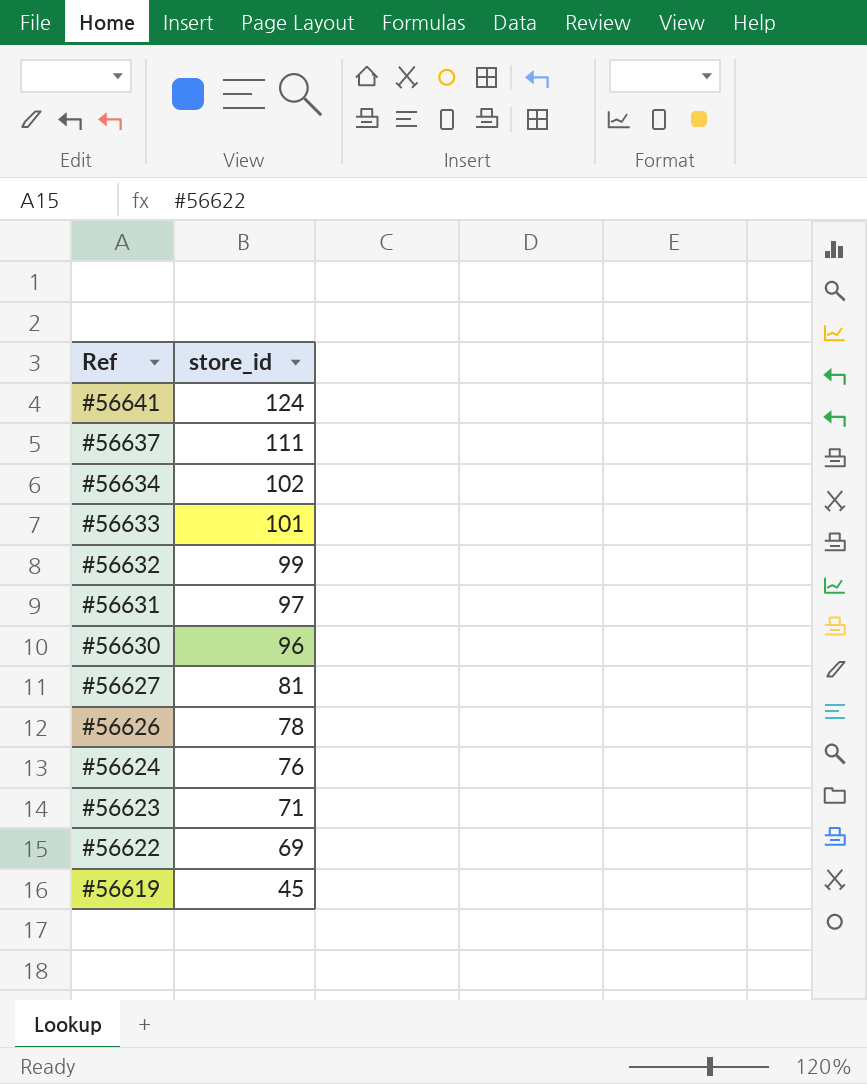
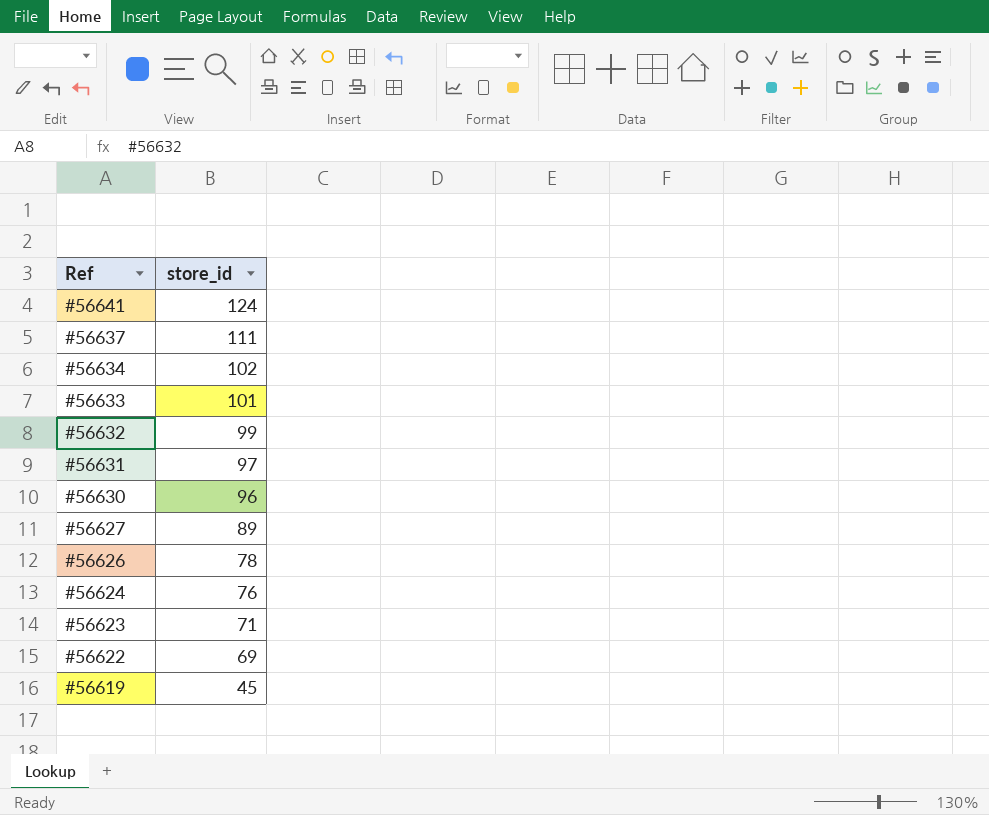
#56627 | store_id: 81 -> 89

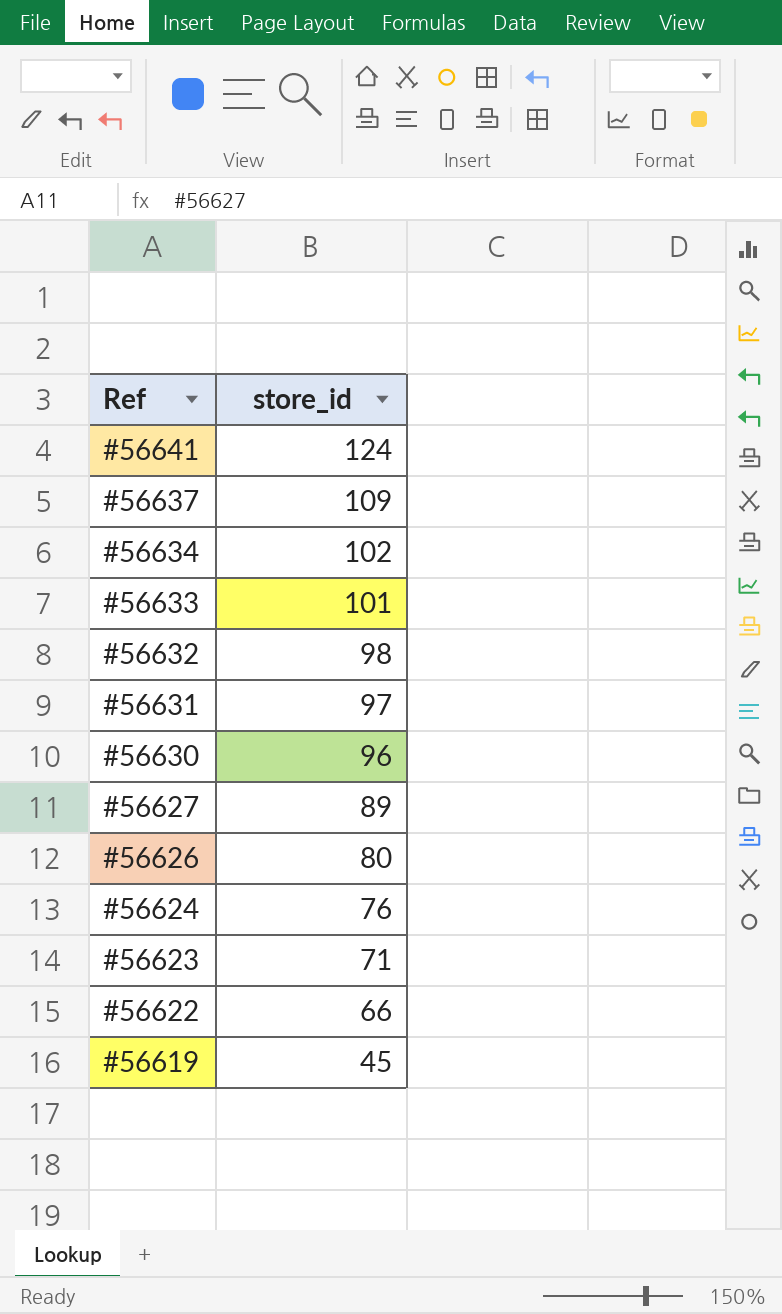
#56637 | store_id: 111 -> 109
#56632 | store_id: 99 -> 98
#56626 | store_id: 78 -> 80
#56622 | store_id: 69 -> 66

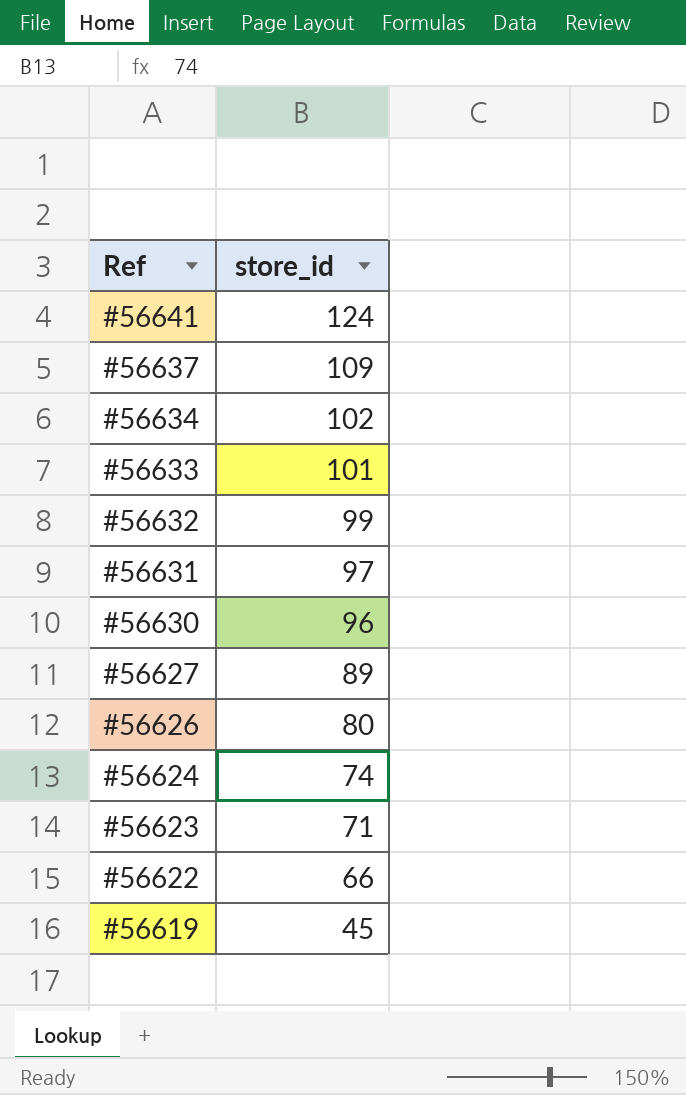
#56632 | store_id: 98 -> 99
#56624 | store_id: 76 -> 74

